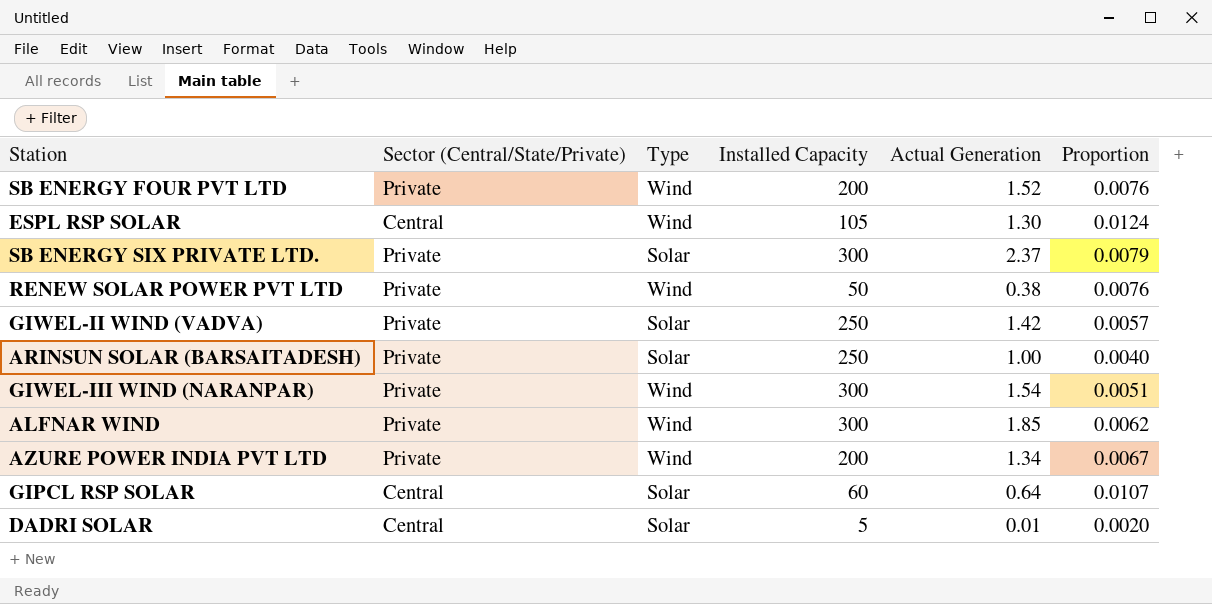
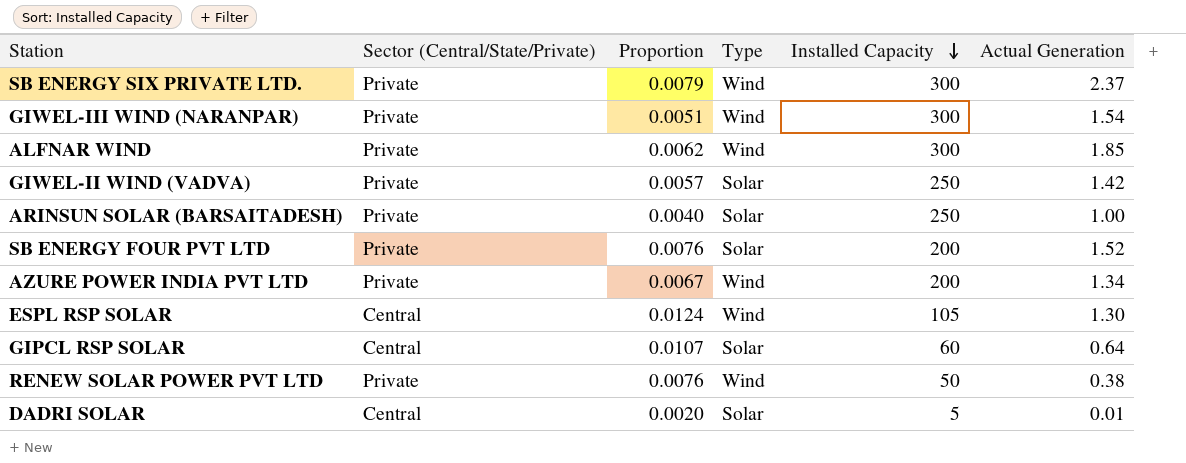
row order: none -> Installed Capacity descending
column Proportion | position: 6 -> 3
SB ENERGY SIX PRIVATE LTD. | Type: Solar -> Wind
SB ENERGY FOUR PVT LTD | Type: Wind -> Solar

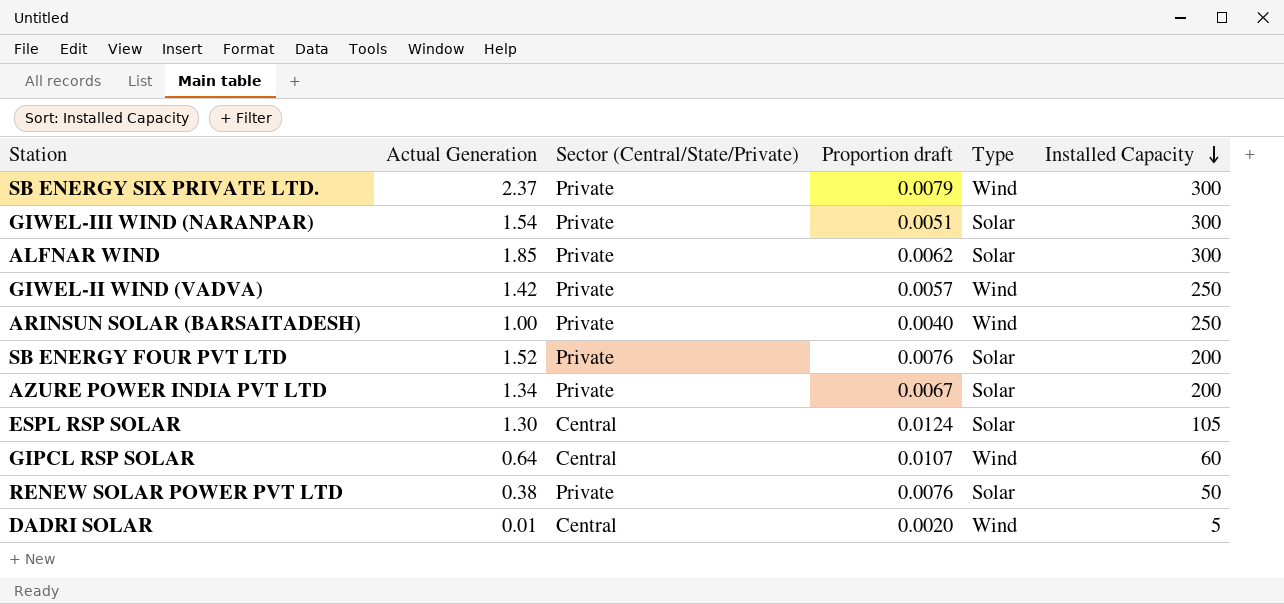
column Actual Generation | position: 6 -> 2
column name: Proportion -> Proportion draft
GIWEL-III WIND (NARANPAR) | Type: Wind -> Solar
ALFNAR WIND | Type: Wind -> Solar
GIWEL-II WIND (VADVA) | Type: Solar -> Wind
ARINSUN SOLAR (BARSAITADESH) | Type: Solar -> Wind
AZURE POWER INDIA PVT LTD | Type: Wind -> Solar
ESPL RSP SOLAR | Type: Wind -> Solar
GIPCL RSP SOLAR | Type: Solar -> Wind
RENEW SOLAR POWER PVT LTD | Type: Wind -> Solar
DADRI SOLAR | Type: Solar -> Wind

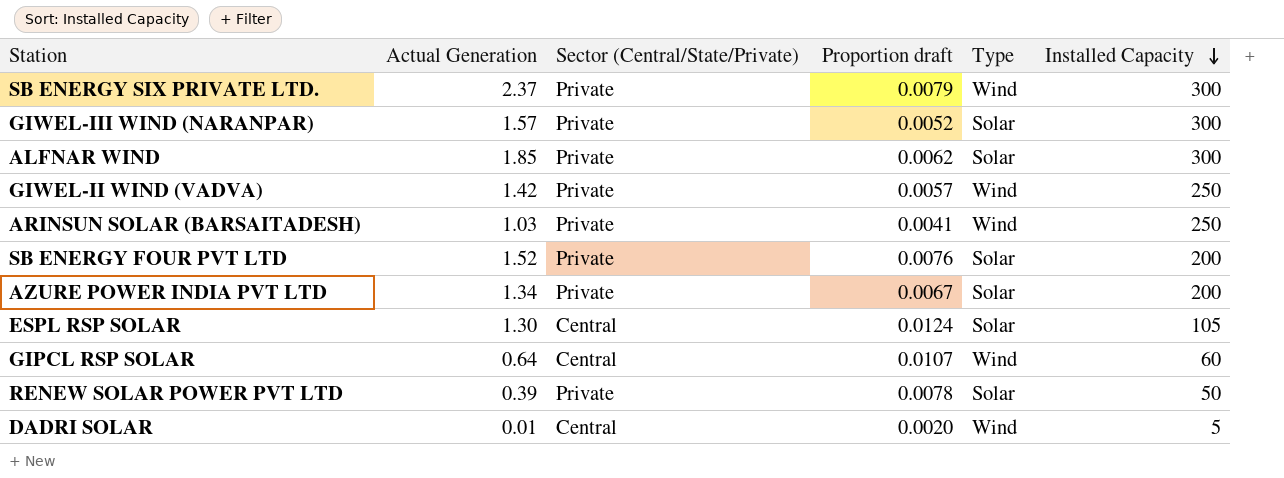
GIWEL-III WIND (NARANPAR) | Actual Generation: 1.54 -> 1.57
GIWEL-III WIND (NARANPAR) | Proportion draft: 0.0051 -> 0.0052
ARINSUN SOLAR (BARSAITADESH) | Actual Generation: 1.00 -> 1.03
ARINSUN SOLAR (BARSAITADESH) | Proportion draft: 0.0040 -> 0.0041
RENEW SOLAR POWER PVT LTD | Actual Generation: 0.38 -> 0.39
RENEW SOLAR POWER PVT LTD | Proportion draft: 0.0076 -> 0.0078

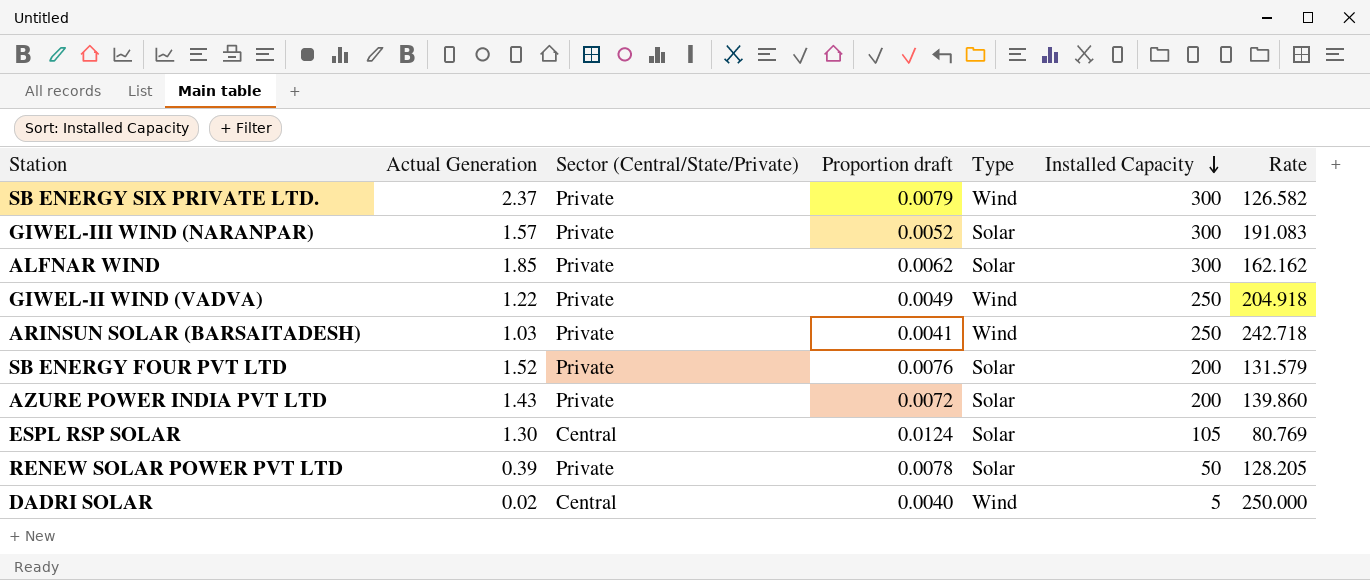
column Rate | formula: none -> [Installed Capacity] / [Actual Generation]
row GIPCL RSP SOLAR: 0.64 | Central | 0.0107 | Wind | 60 -> none
GIWEL-II WIND (VADVA) | Actual Generation: 1.42 -> 1.22
GIWEL-II WIND (VADVA) | Proportion draft: 0.0057 -> 0.0049
AZURE POWER INDIA PVT LTD | Actual Generation: 1.34 -> 1.43
AZURE POWER INDIA PVT LTD | Proportion draft: 0.0067 -> 0.0072
DADRI SOLAR | Actual Generation: 0.01 -> 0.02
DADRI SOLAR | Proportion draft: 0.0020 -> 0.0040

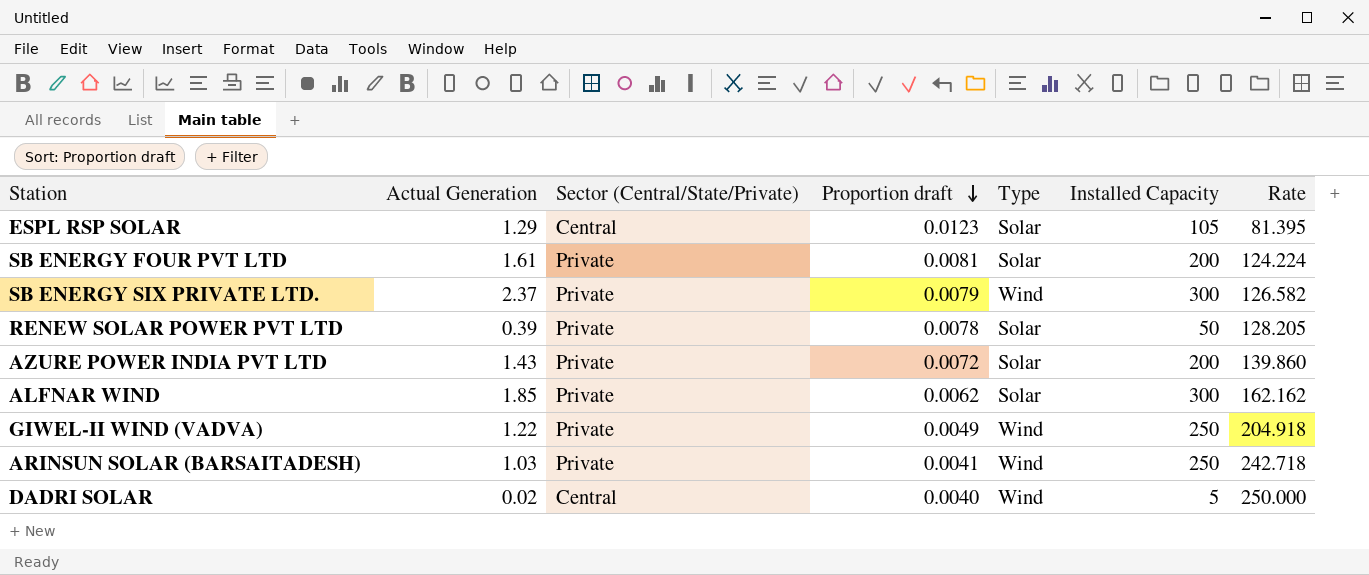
row order: Installed Capacity descending -> Proportion draft descending
row GIWEL-III WIND (NARANPAR): 1.57 | Private | 0.0052 | Solar | 300 | 191.083 -> none
ESPL RSP SOLAR | Actual Generation: 1.30 -> 1.29
ESPL RSP SOLAR | Proportion draft: 0.0124 -> 0.0123
ESPL RSP SOLAR | Rate: 80.769 -> 81.395
SB ENERGY FOUR PVT LTD | Actual Generation: 1.52 -> 1.61
SB ENERGY FOUR PVT LTD | Proportion draft: 0.0076 -> 0.0081
SB ENERGY FOUR PVT LTD | Rate: 131.579 -> 124.224

